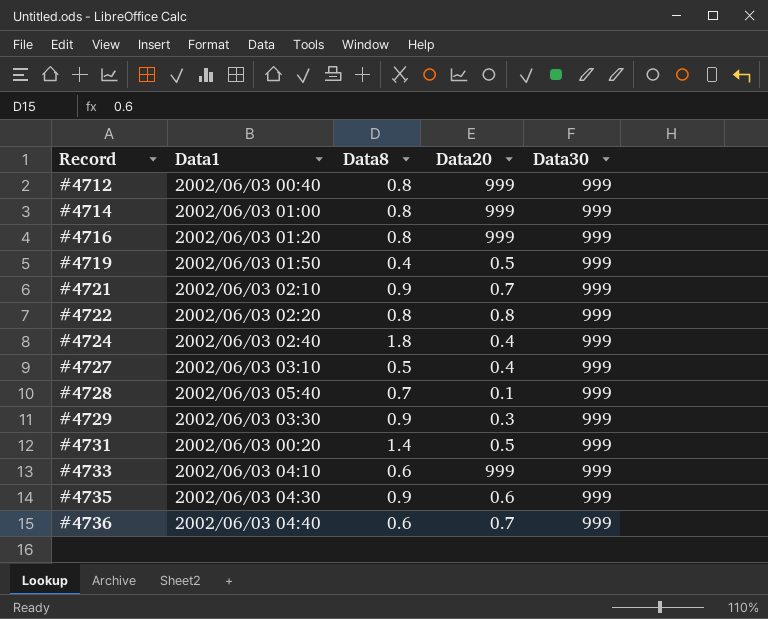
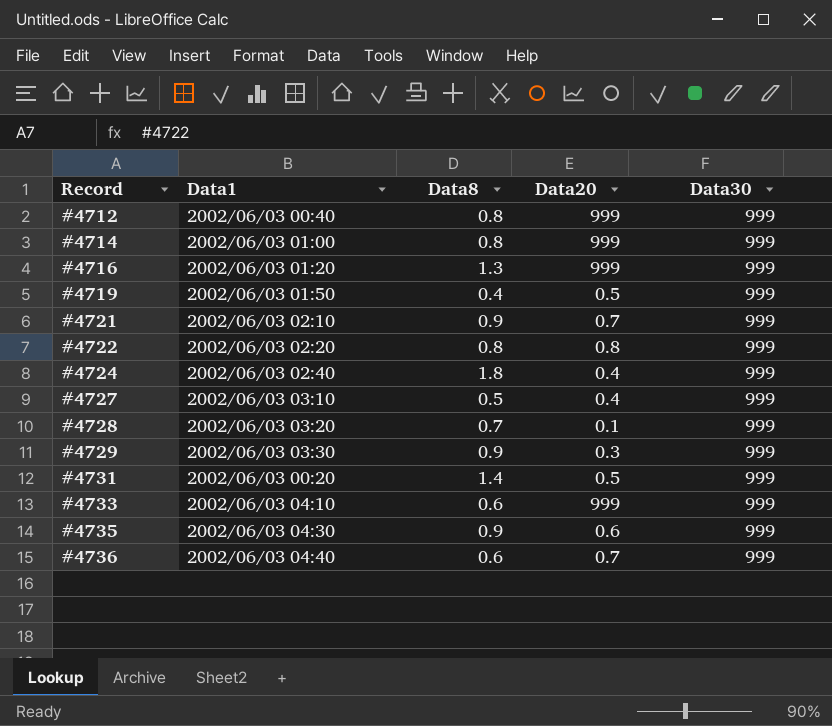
#4716 | Data8: 0.8 -> 1.3
#4728 | Data1: 2002/06/03 05:40 -> 2002/06/03 03:20

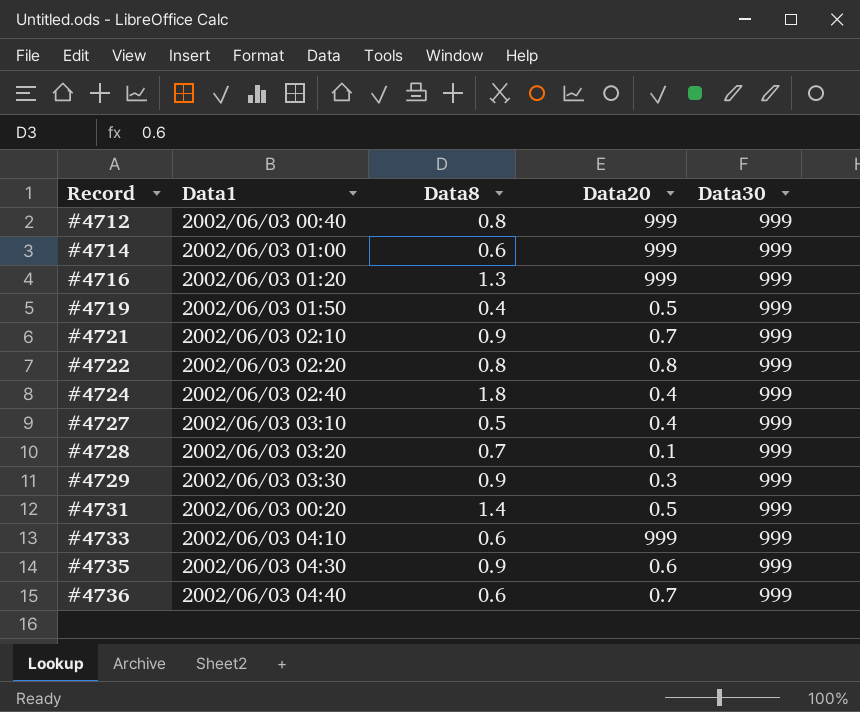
#4714 | Data8: 0.8 -> 0.6

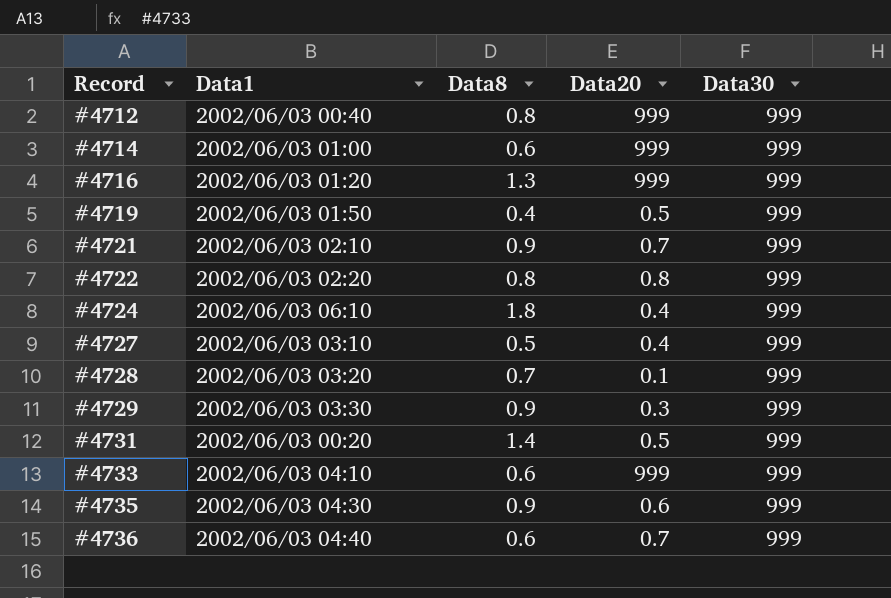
#4724 | Data1: 2002/06/03 02:40 -> 2002/06/03 06:10

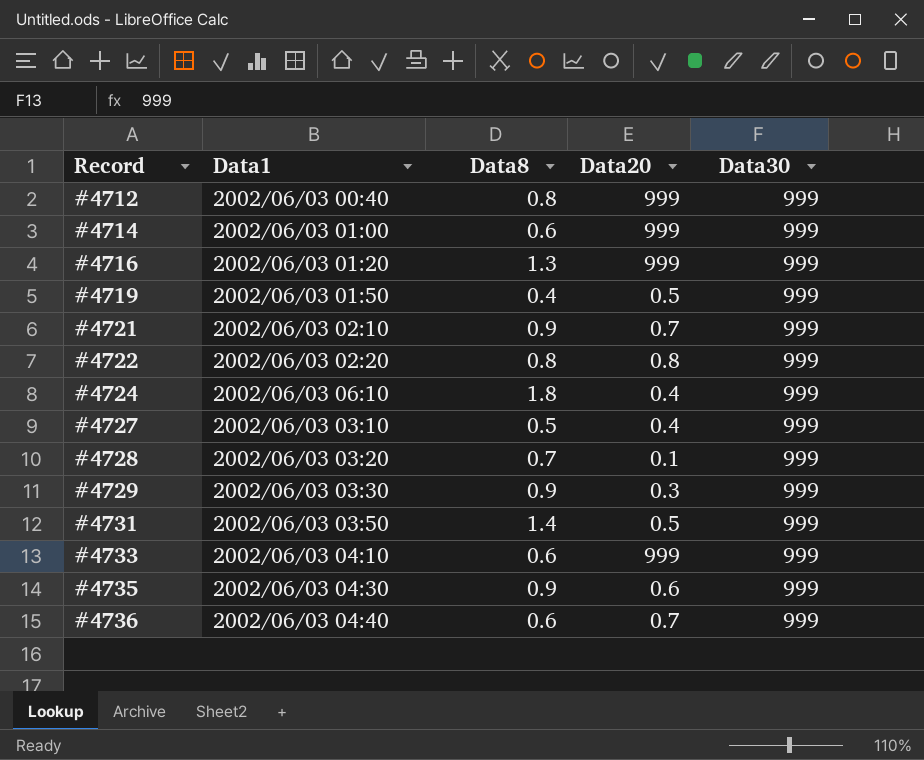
#4731 | Data1: 2002/06/03 00:20 -> 2002/06/03 03:50

